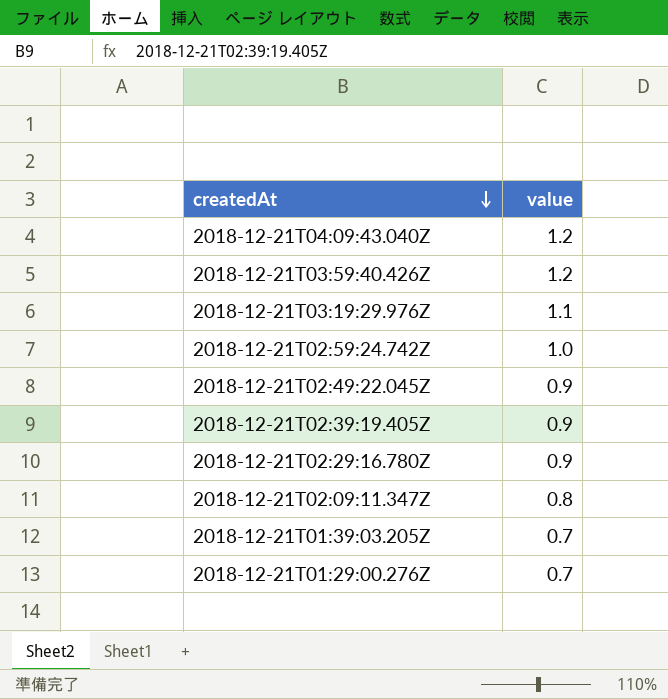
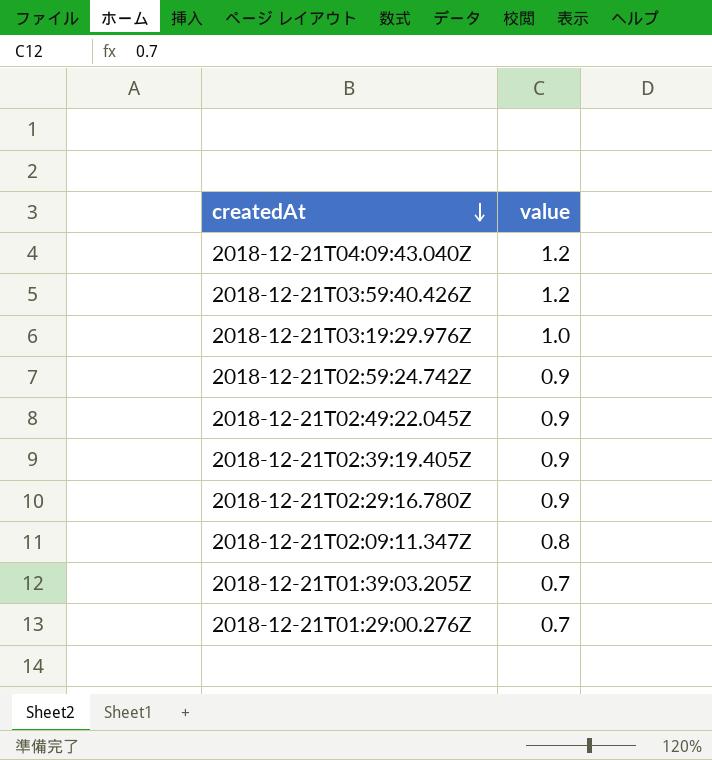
2018-12-21T03:19:29.976Z | value: 1.1 -> 1.0
2018-12-21T02:59:24.742Z | value: 1.0 -> 0.9

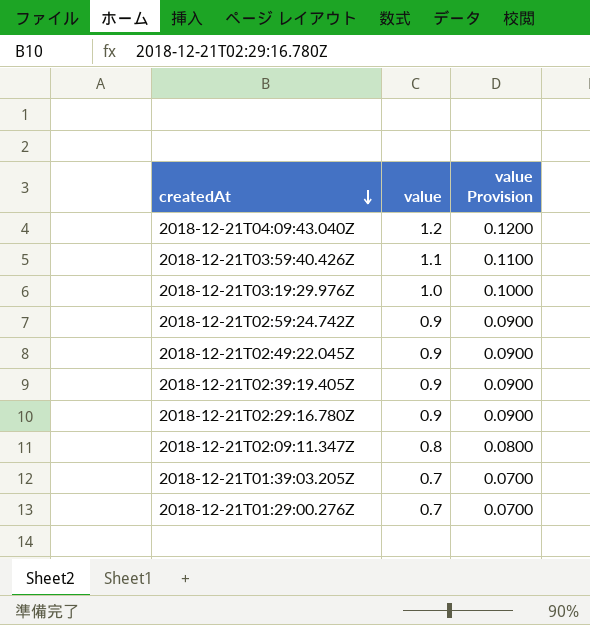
column value Provision | formula: none -> [value] * 0.1
2018-12-21T03:59:40.426Z | value: 1.2 -> 1.1

